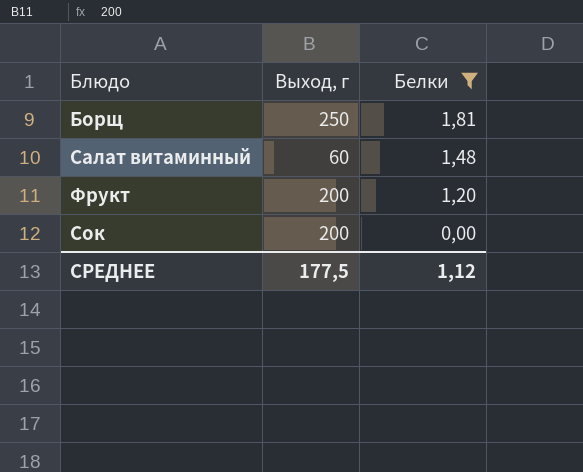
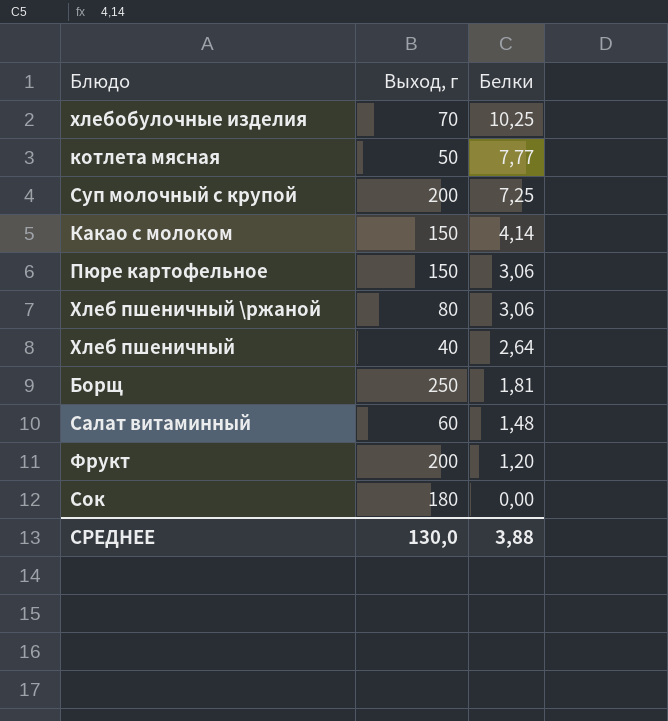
filter: Белки <= 1,81 -> none
Сок | Выход, г: 200 -> 180
СРЕДНЕЕ | Выход, г: 177,5 -> 130,0
СРЕДНЕЕ | Белки: 1,12 -> 3,88

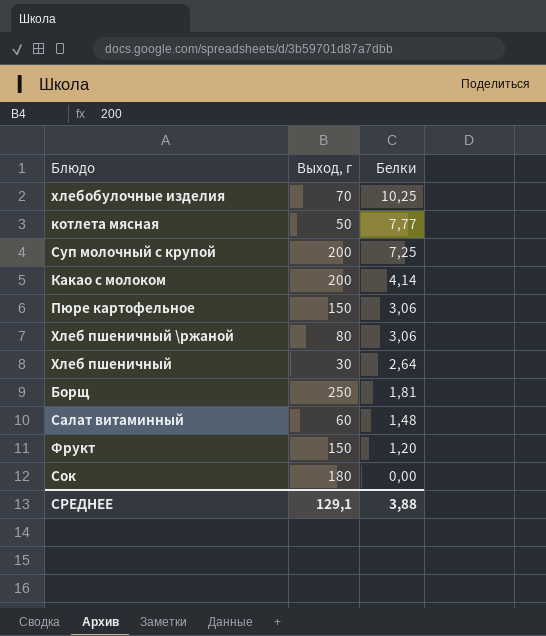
Какао с молоком | Выход, г: 150 -> 200
Хлеб пшеничный | Выход, г: 40 -> 30
Фрукт | Выход, г: 200 -> 150
СРЕДНЕЕ | Выход, г: 130,0 -> 129,1

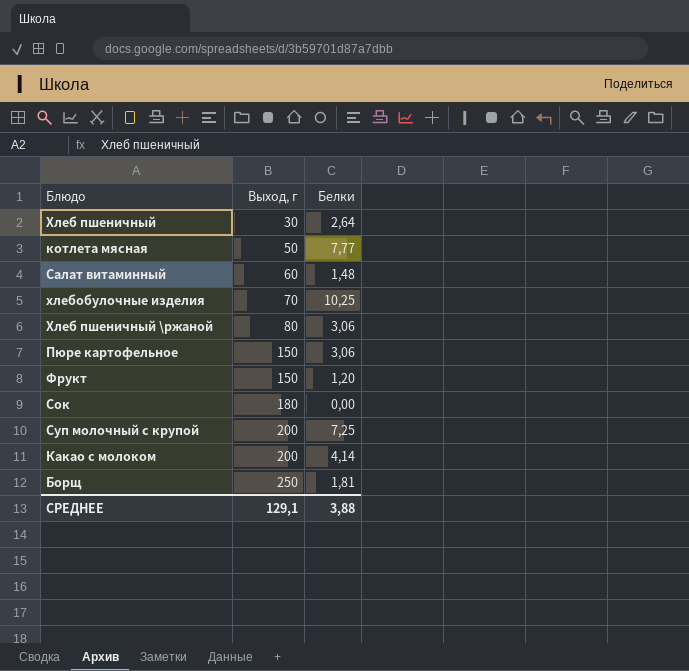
row order: Белки descending -> Выход, г ascending

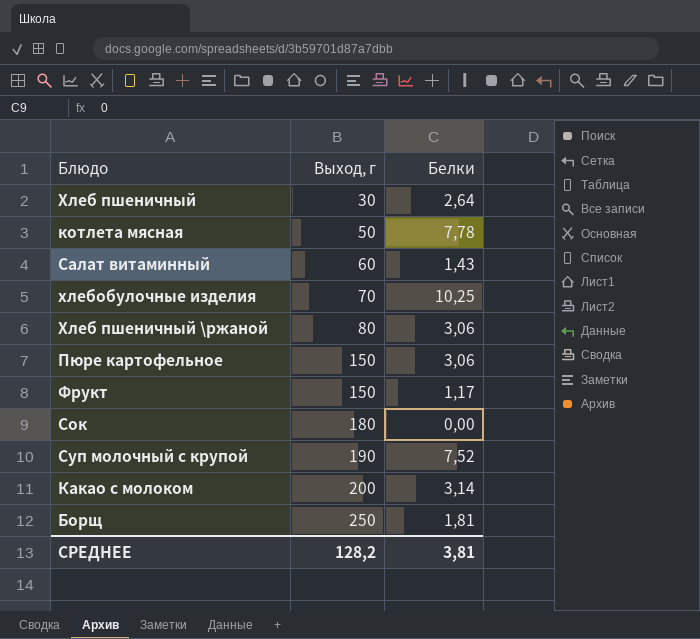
котлета мясная | Белки: 7,77 -> 7,78
Салат витаминный | Белки: 1,48 -> 1,43
Фрукт | Белки: 1,20 -> 1,17
Суп молочный с крупой | Выход, г: 200 -> 190
Суп молочный с крупой | Белки: 7,25 -> 7,52
Какао с молоком | Белки: 4,14 -> 3,14
СРЕДНЕЕ | Выход, г: 129,1 -> 128,2
СРЕДНЕЕ | Белки: 3,88 -> 3,81

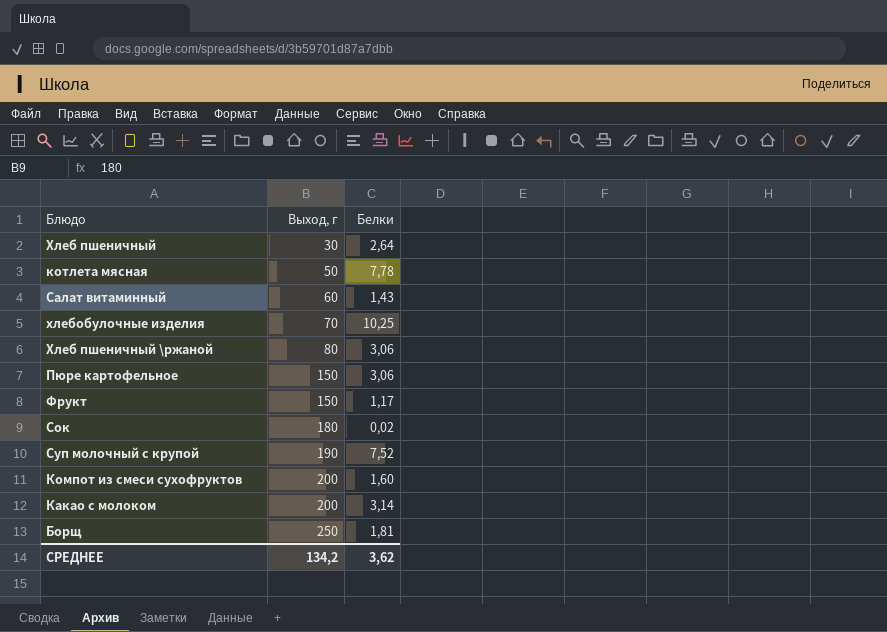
Сок | Белки: 0,00 -> 0,02
row Компот из смеси сухофруктов: none -> 200 | 1,60
СРЕДНЕЕ | Выход, г: 128,2 -> 134,2
СРЕДНЕЕ | Белки: 3,81 -> 3,62

